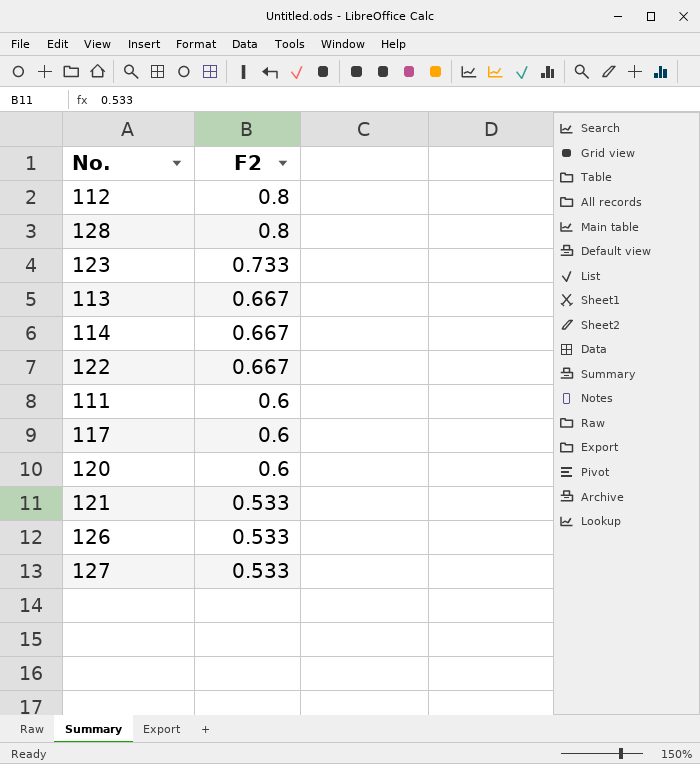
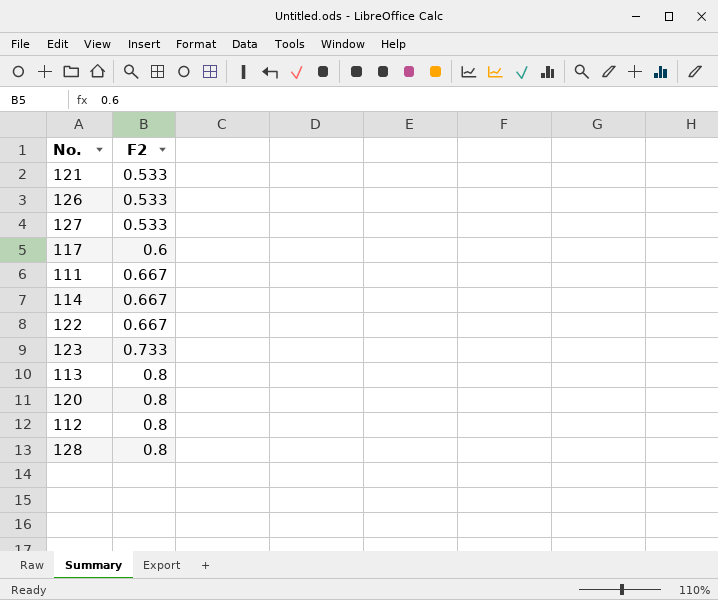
row order: F2 descending -> F2 ascending
111 | F2: 0.6 -> 0.667
113 | F2: 0.667 -> 0.8
120 | F2: 0.6 -> 0.8

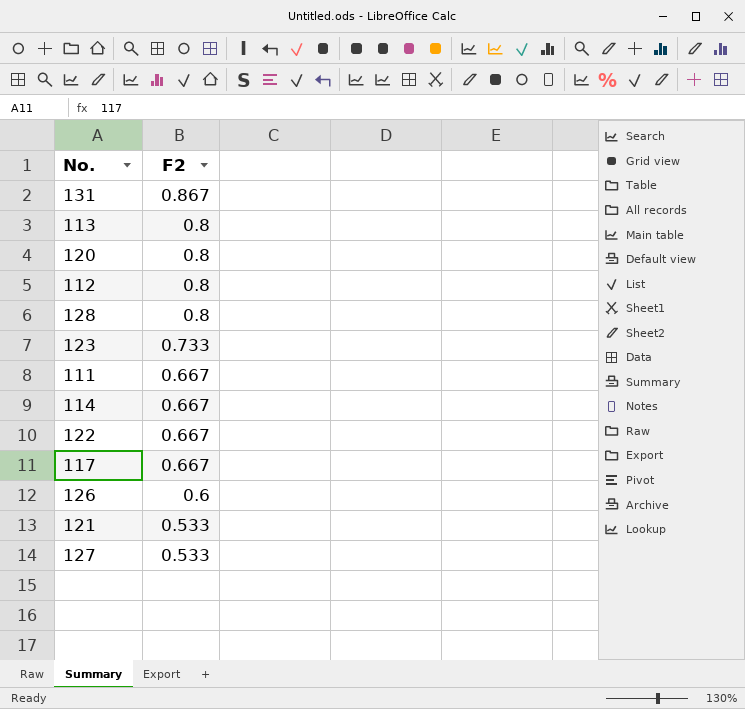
row order: F2 ascending -> F2 descending
row 131: none -> 0.867
117 | F2: 0.6 -> 0.667
126 | F2: 0.533 -> 0.6

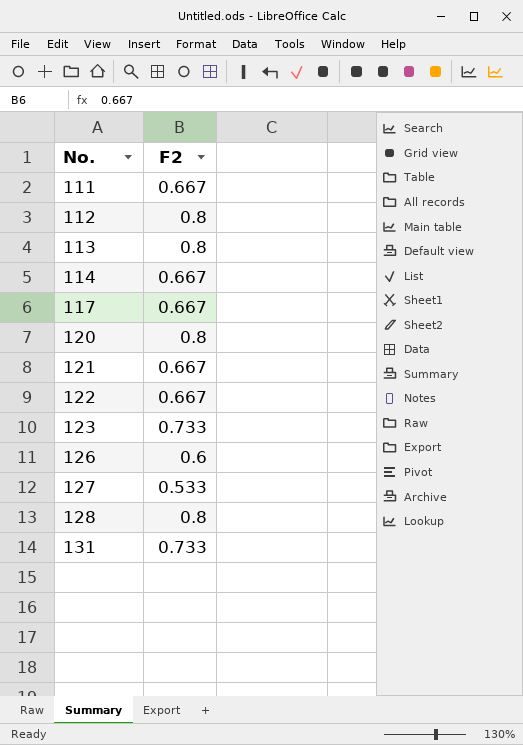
row order: F2 descending -> No. ascending
121 | F2: 0.533 -> 0.667
131 | F2: 0.867 -> 0.733

